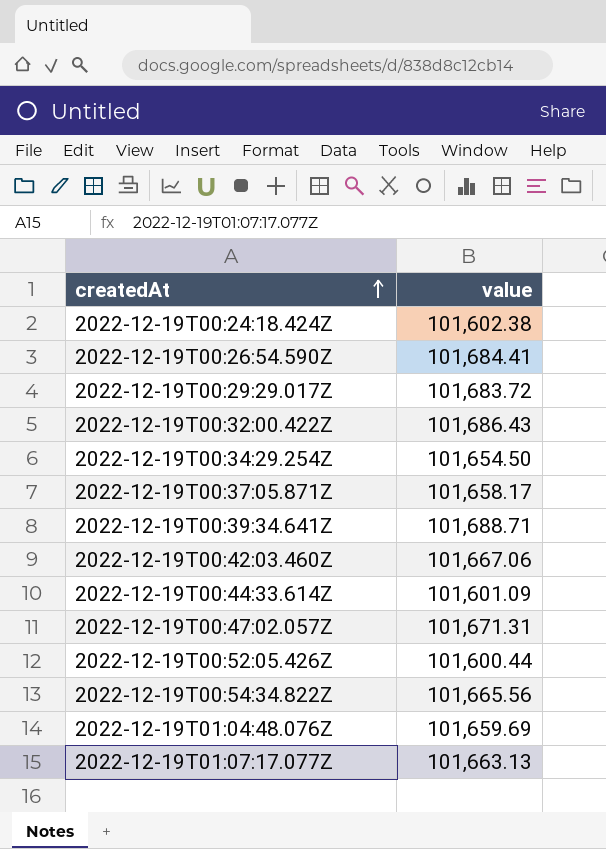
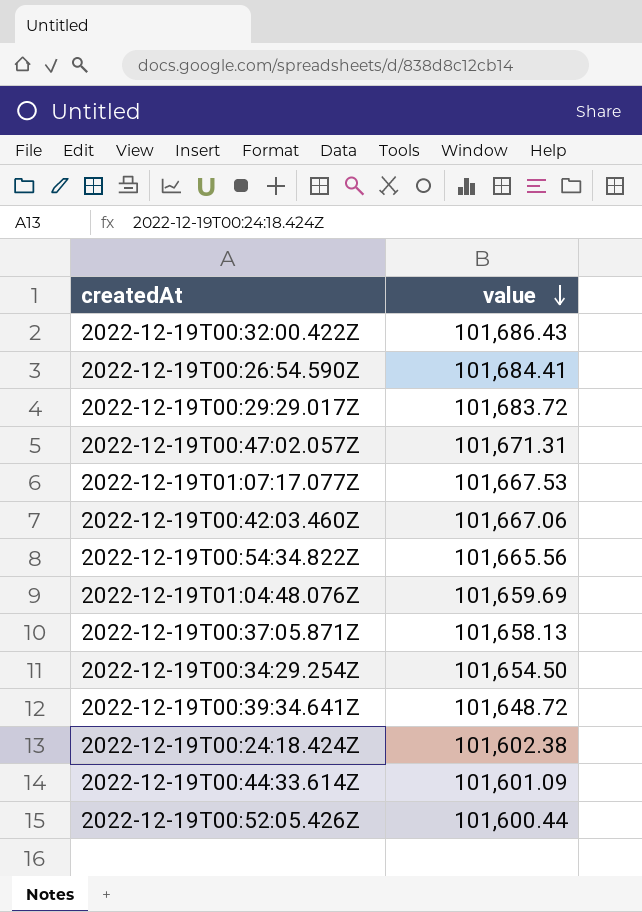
row order: createdAt ascending -> value descending
2022-12-19T01:07:17.077Z | value: 101,663.13 -> 101,667.53
2022-12-19T00:37:05.871Z | value: 101,658.17 -> 101,658.13
2022-12-19T00:39:34.641Z | value: 101,688.71 -> 101,648.72

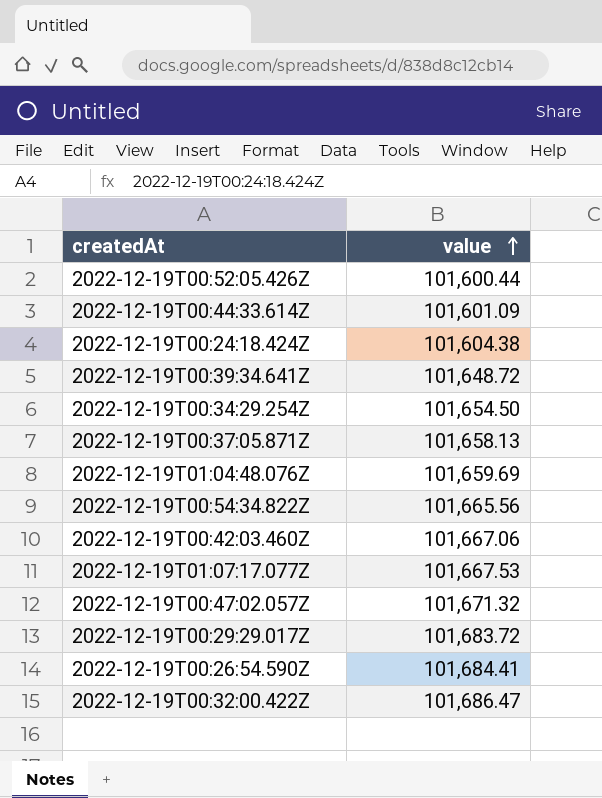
row order: value descending -> value ascending
2022-12-19T00:24:18.424Z | value: 101,602.38 -> 101,604.38
2022-12-19T00:47:02.057Z | value: 101,671.31 -> 101,671.32
2022-12-19T00:32:00.422Z | value: 101,686.43 -> 101,686.47

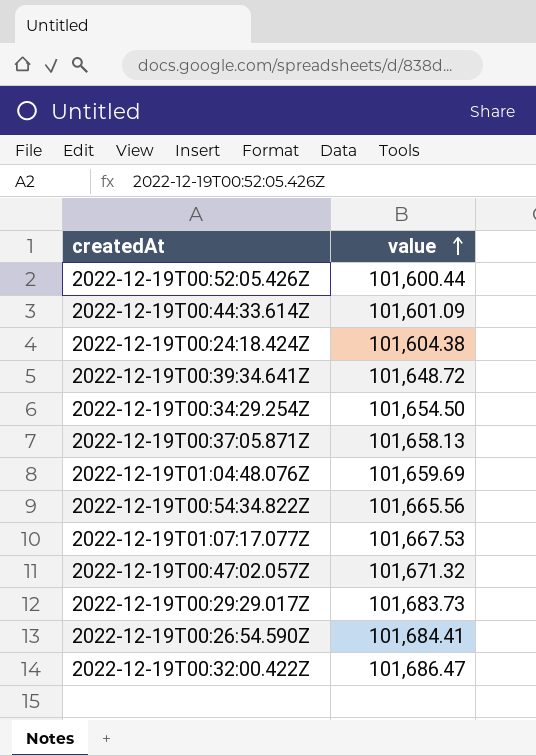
row 2022-12-19T00:42:03.460Z: 101,667.06 -> none
2022-12-19T00:29:29.017Z | value: 101,683.72 -> 101,683.73

